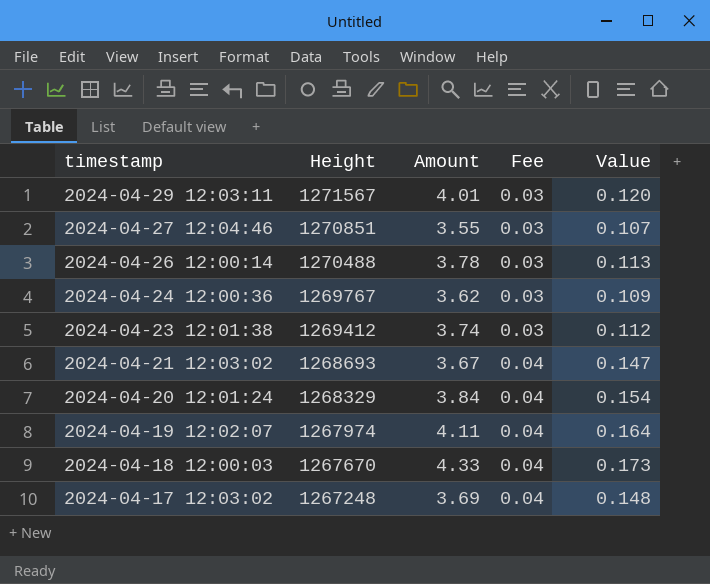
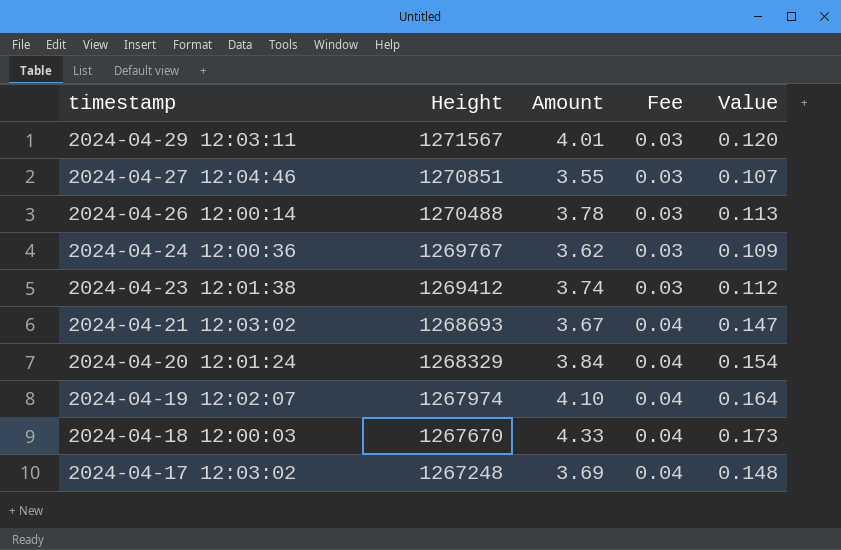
2024-04-19 12:02:07 | Amount: 4.11 -> 4.10

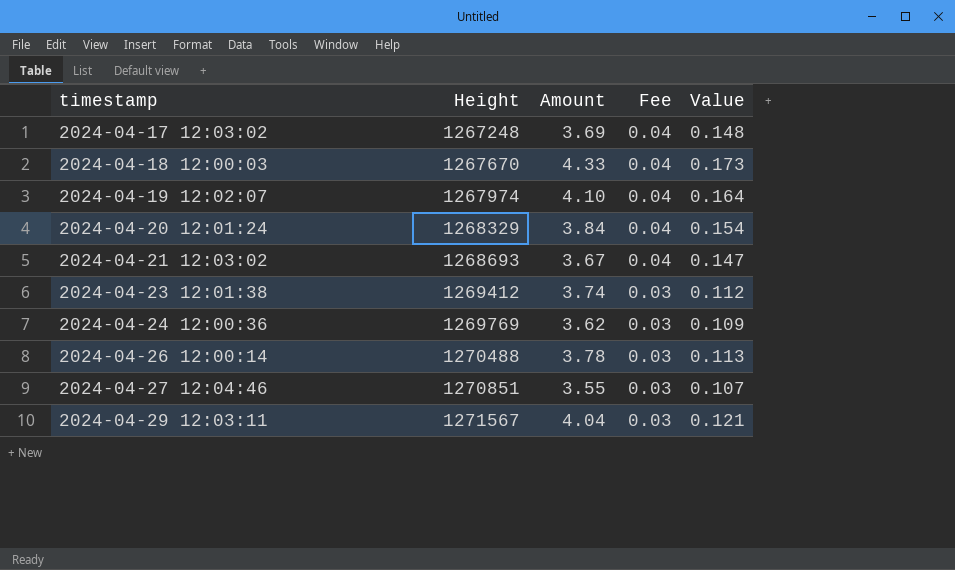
row order: timestamp descending -> timestamp ascending
2024-04-24 12:00:36 | Height: 1269767 -> 1269769
2024-04-29 12:03:11 | Amount: 4.01 -> 4.04
2024-04-29 12:03:11 | Value: 0.120 -> 0.121

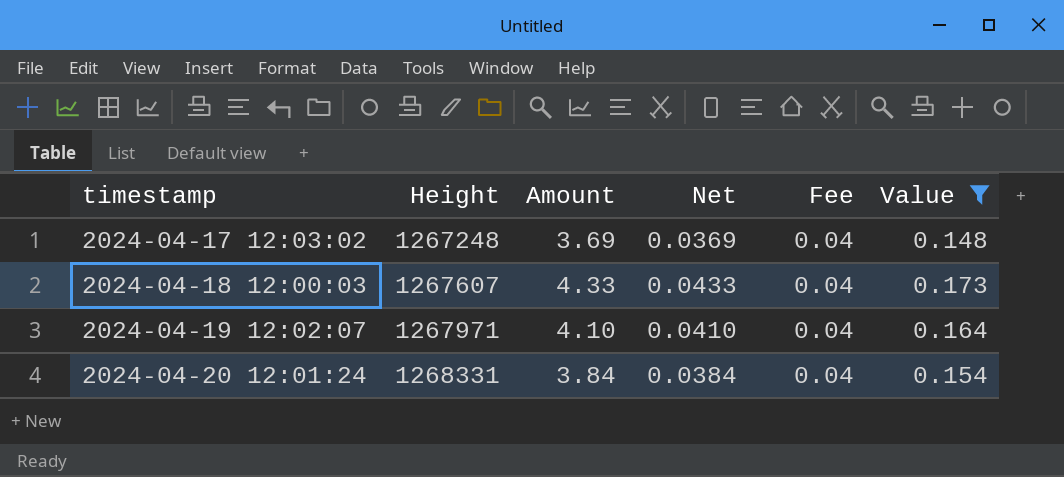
filter: none -> Value >= 0.148
column Net | formula: none -> [Amount] * 0.01
2024-04-18 12:00:03 | Height: 1267670 -> 1267607
2024-04-19 12:02:07 | Height: 1267974 -> 1267971
2024-04-20 12:01:24 | Height: 1268329 -> 1268331

